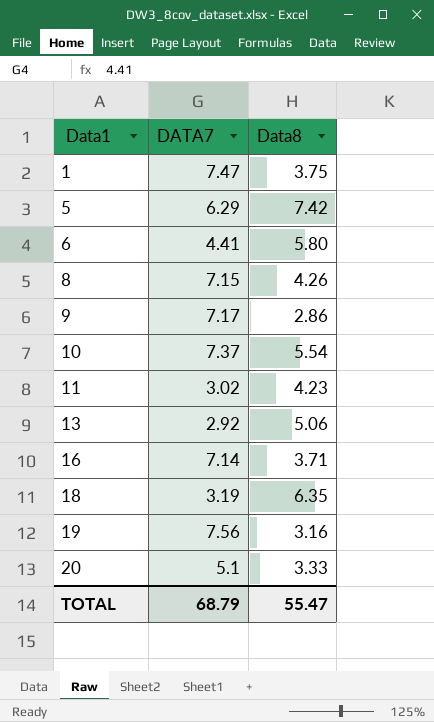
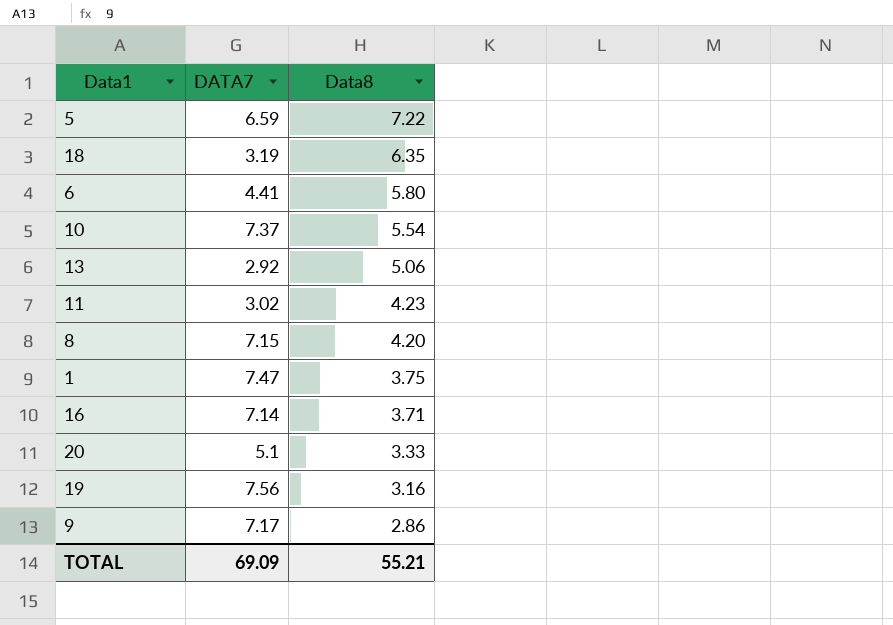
row order: Data1 ascending -> Data8 descending
5 | DATA7: 6.29 -> 6.59
5 | Data8: 7.42 -> 7.22
8 | Data8: 4.26 -> 4.20
TOTAL | DATA7: 68.79 -> 69.09
TOTAL | Data8: 55.47 -> 55.21

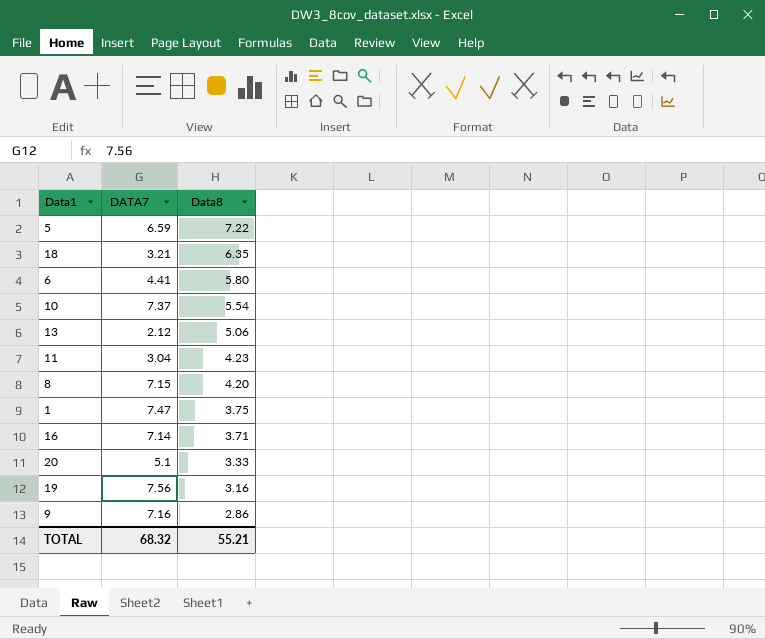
18 | DATA7: 3.19 -> 3.21
13 | DATA7: 2.92 -> 2.12
11 | DATA7: 3.02 -> 3.04
9 | DATA7: 7.17 -> 7.16
TOTAL | DATA7: 69.09 -> 68.32

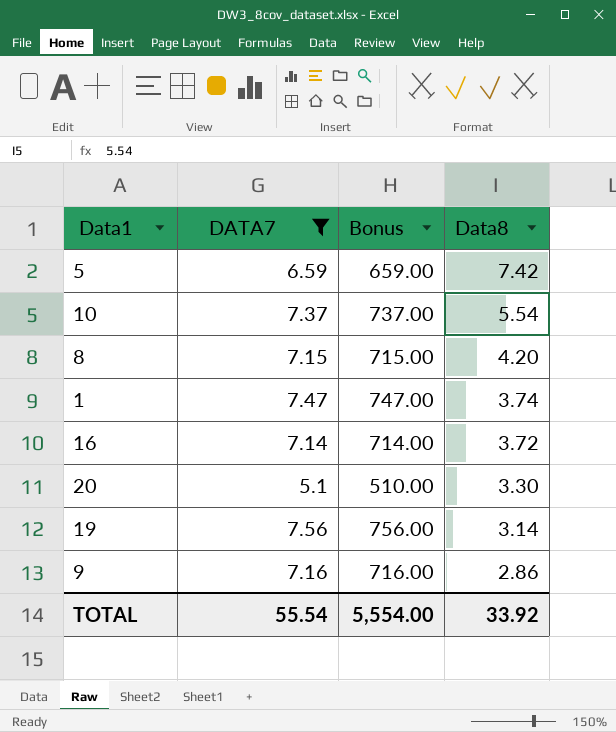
filter: none -> DATA7 >= 5.1
column Bonus | formula: none -> [DATA7] * 100
5 | Data8: 7.22 -> 7.42
1 | Data8: 3.75 -> 3.74
16 | Data8: 3.71 -> 3.72
20 | Data8: 3.33 -> 3.30
19 | Data8: 3.16 -> 3.14
TOTAL | DATA7: 68.32 -> 55.54
TOTAL | Data8: 55.21 -> 33.92

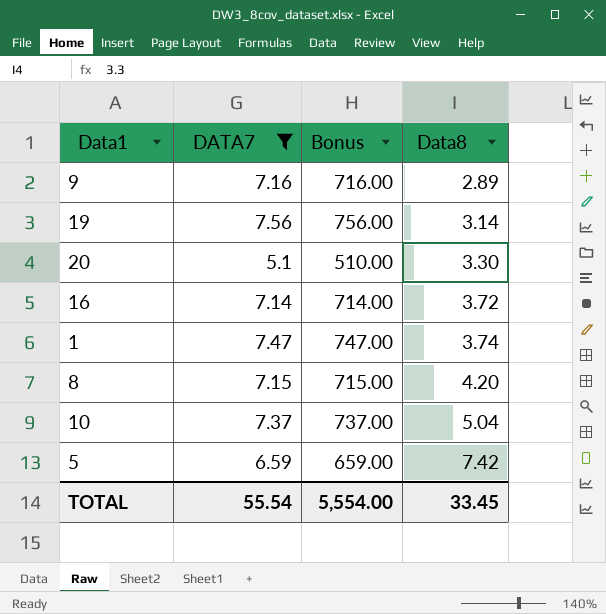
row order: Data8 descending -> Data8 ascending
9 | Data8: 2.86 -> 2.89
10 | Data8: 5.54 -> 5.04
TOTAL | Data8: 33.92 -> 33.45

